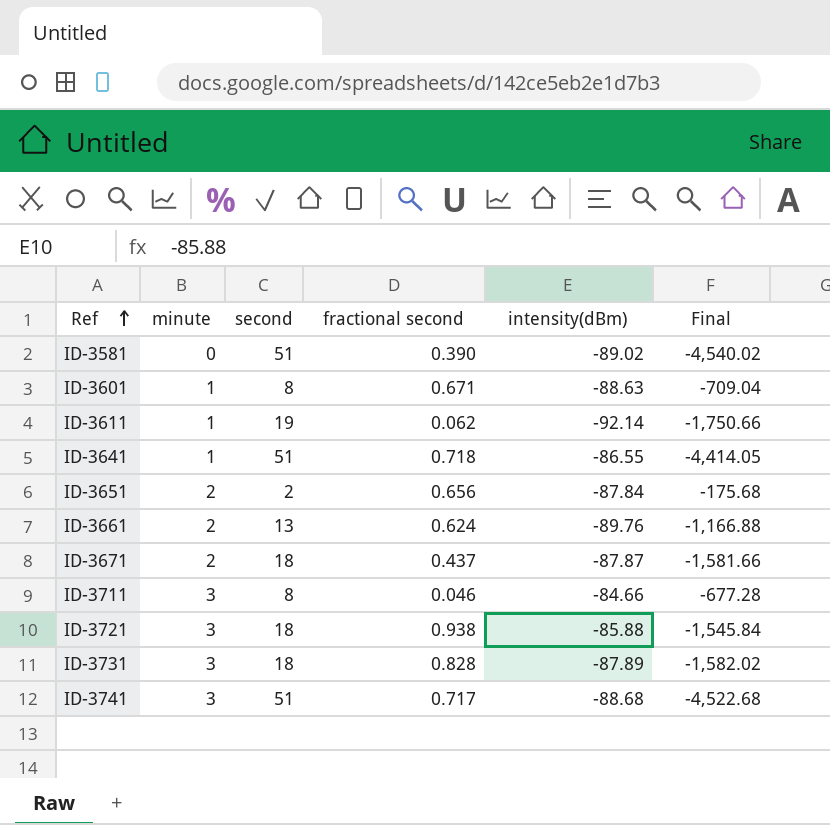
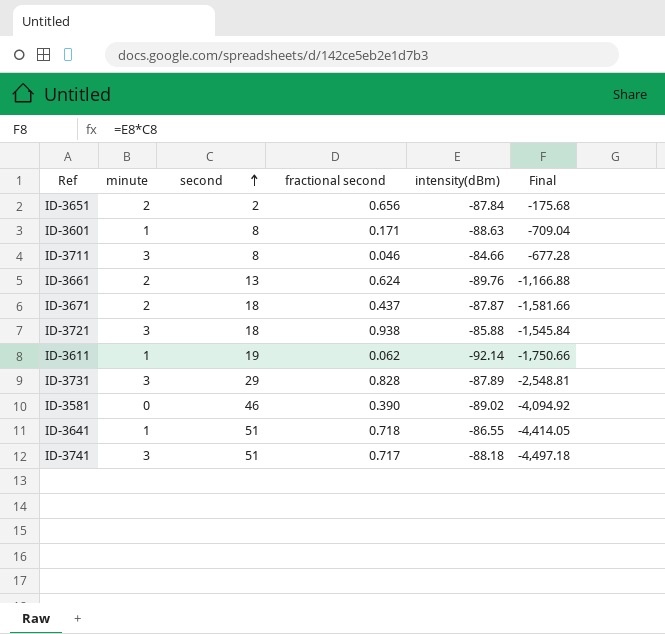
row order: Ref ascending -> second ascending
ID-3601 | fractional second: 0.671 -> 0.171
ID-3731 | second: 18 -> 29
ID-3731 | Final: -1,582.02 -> -2,548.81
ID-3581 | second: 51 -> 46
ID-3581 | Final: -4,540.02 -> -4,094.92
ID-3741 | intensity(dBm): -88.68 -> -88.18
ID-3741 | Final: -4,522.68 -> -4,497.18

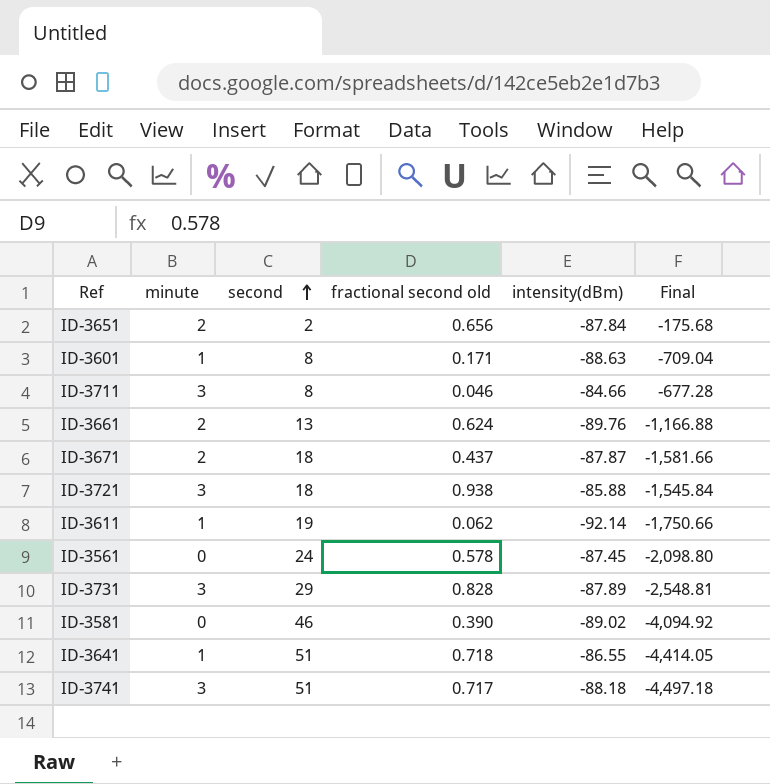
column name: fractional second -> fractional second old
row ID-3561: none -> 0 | 24 | 0.578 | -87.45 | -2,098.80

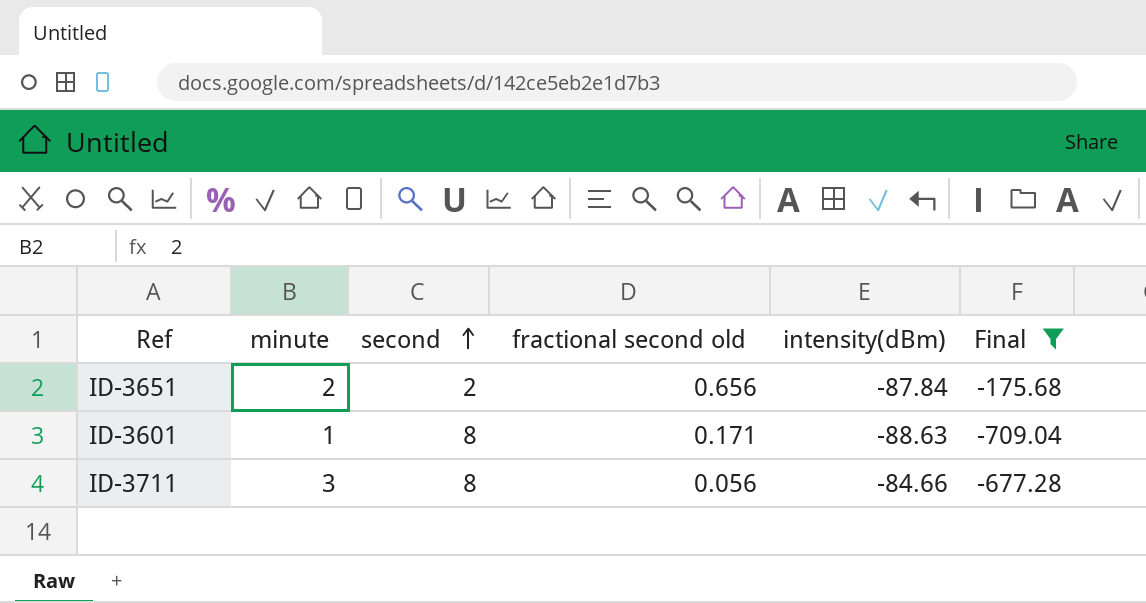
filter: none -> Final >= -709.04
ID-3711 | fractional second old: 0.046 -> 0.056

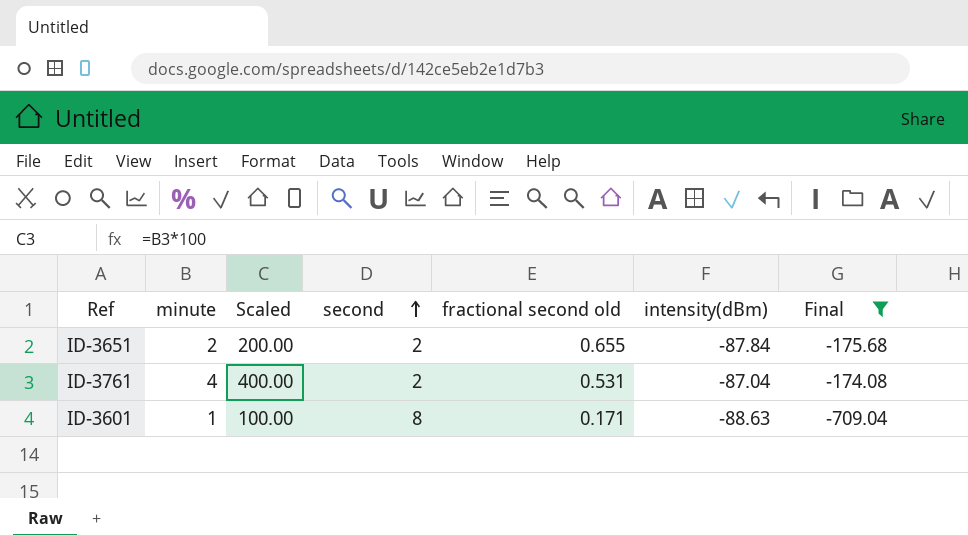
column Scaled | formula: none -> [minute] * 100
row ID-3711: 3 | 8 | 0.056 | -84.66 | -677.28 -> none
ID-3651 | fractional second old: 0.656 -> 0.655
row ID-3761: none -> 4 | 400.00 | 2 | 0.531 | -87.04 | -174.08

